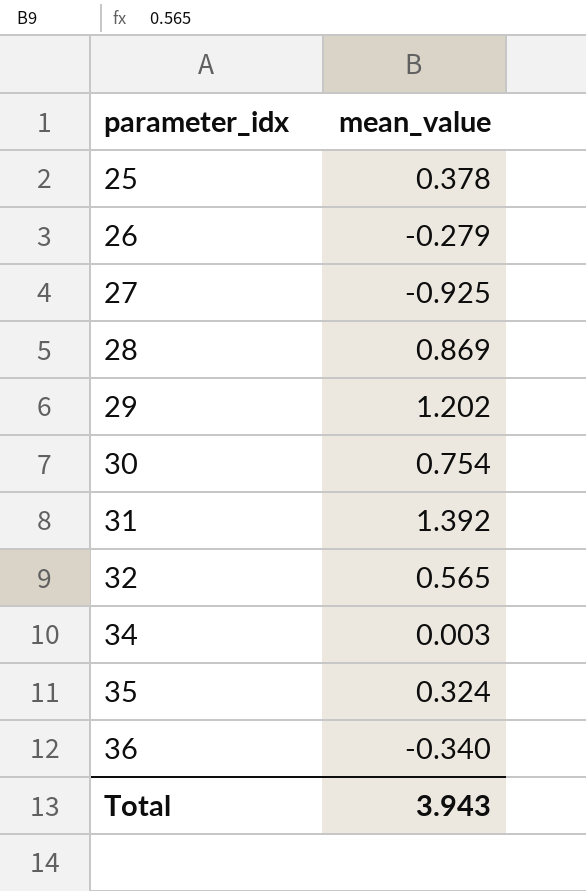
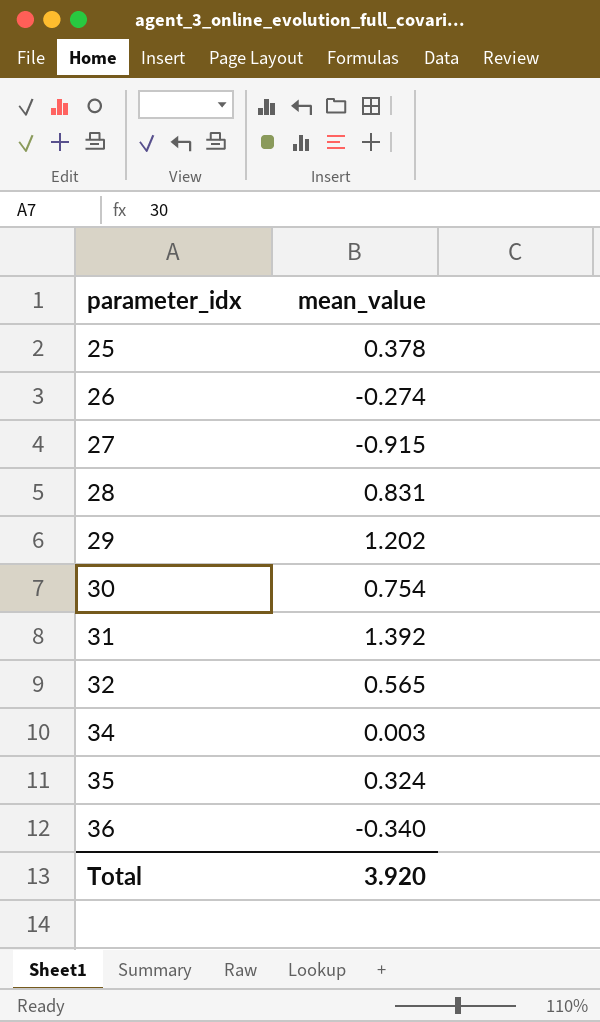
26 | mean_value: -0.279 -> -0.274
27 | mean_value: -0.925 -> -0.915
28 | mean_value: 0.869 -> 0.831
Total | mean_value: 3.943 -> 3.920

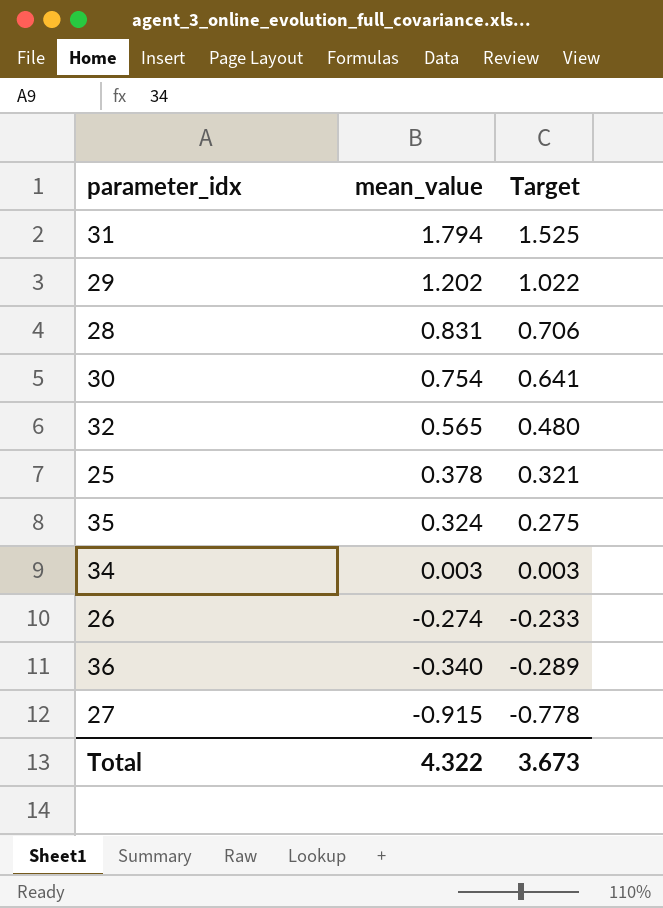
row order: parameter_idx ascending -> mean_value descending
column Target | formula: none -> [mean_value] * 0.85
31 | mean_value: 1.392 -> 1.794
Total | mean_value: 3.920 -> 4.322

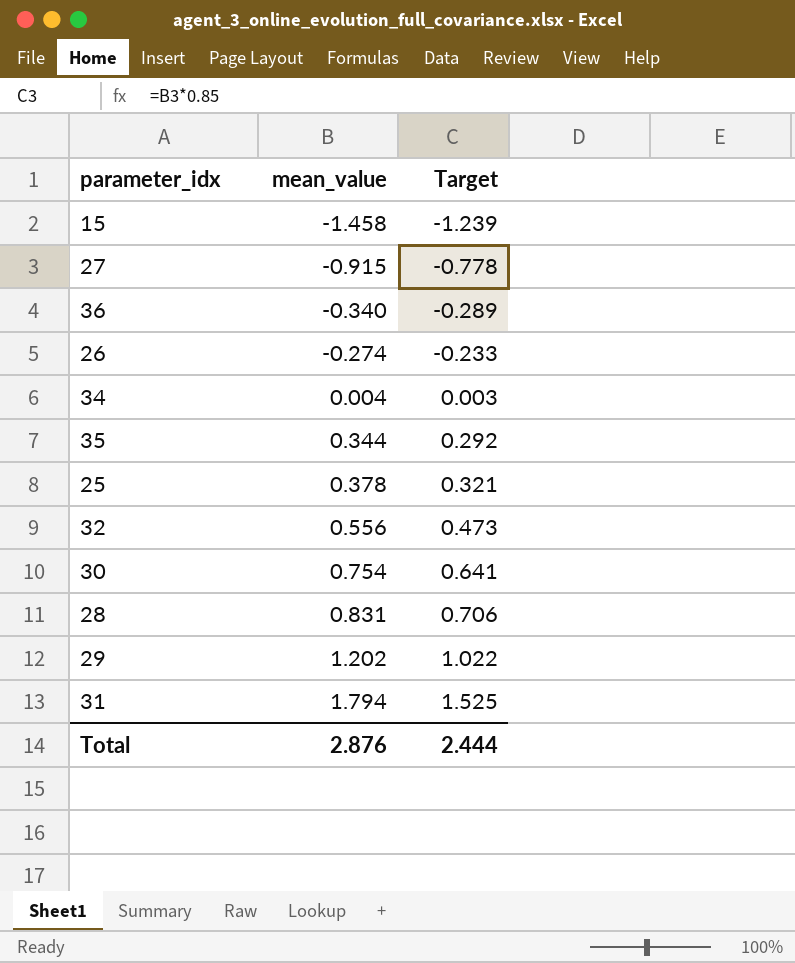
row order: mean_value descending -> mean_value ascending
row 15: none -> -1.458 | -1.239
34 | mean_value: 0.003 -> 0.004
35 | mean_value: 0.324 -> 0.344
35 | Target: 0.275 -> 0.292
32 | mean_value: 0.565 -> 0.556
32 | Target: 0.480 -> 0.473
Total | mean_value: 4.322 -> 2.876
Total | Target: 3.673 -> 2.444

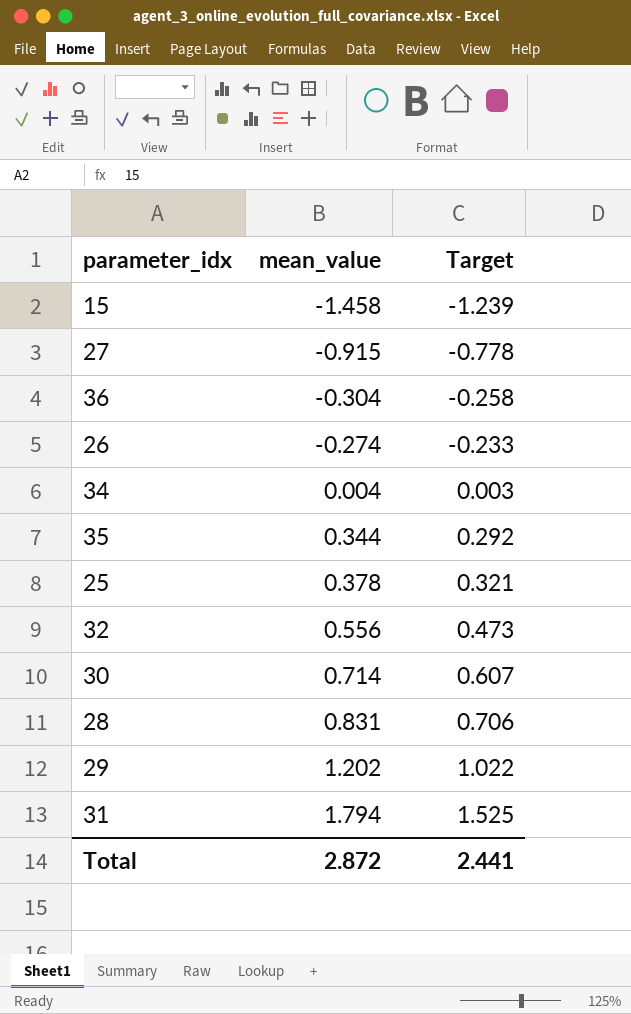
36 | mean_value: -0.340 -> -0.304
36 | Target: -0.289 -> -0.258
30 | mean_value: 0.754 -> 0.714
30 | Target: 0.641 -> 0.607
Total | mean_value: 2.876 -> 2.872
Total | Target: 2.444 -> 2.441

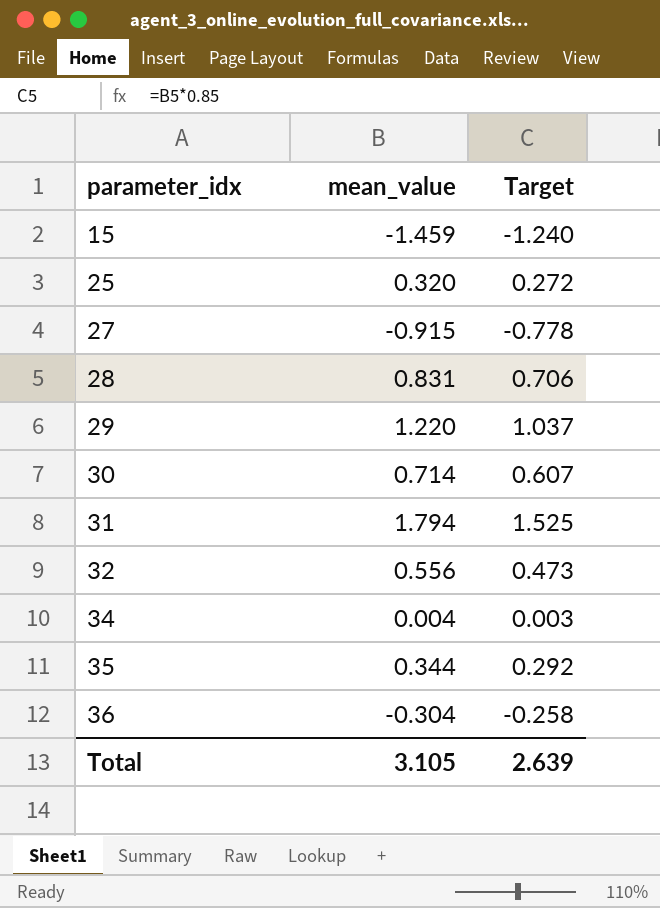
row order: mean_value ascending -> parameter_idx ascending
row 26: -0.274 | -0.233 -> none
15 | mean_value: -1.458 -> -1.459
15 | Target: -1.239 -> -1.240
25 | mean_value: 0.378 -> 0.320
25 | Target: 0.321 -> 0.272
29 | mean_value: 1.202 -> 1.220
29 | Target: 1.022 -> 1.037
Total | mean_value: 2.872 -> 3.105
Total | Target: 2.441 -> 2.639

